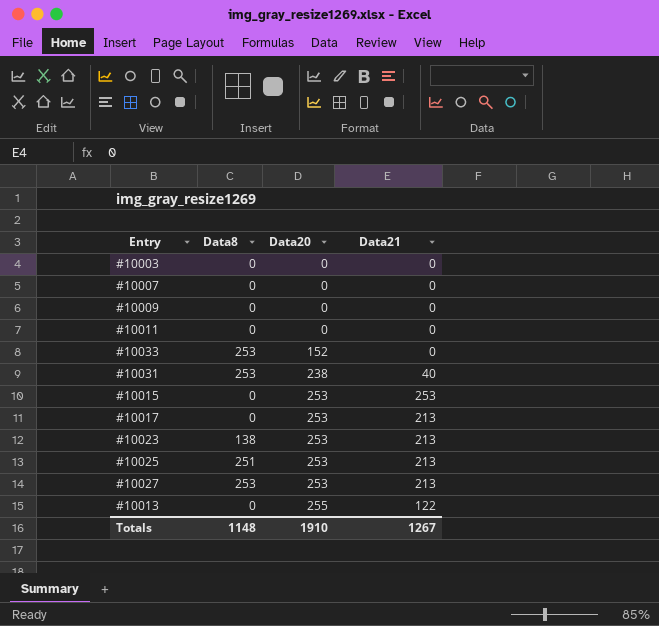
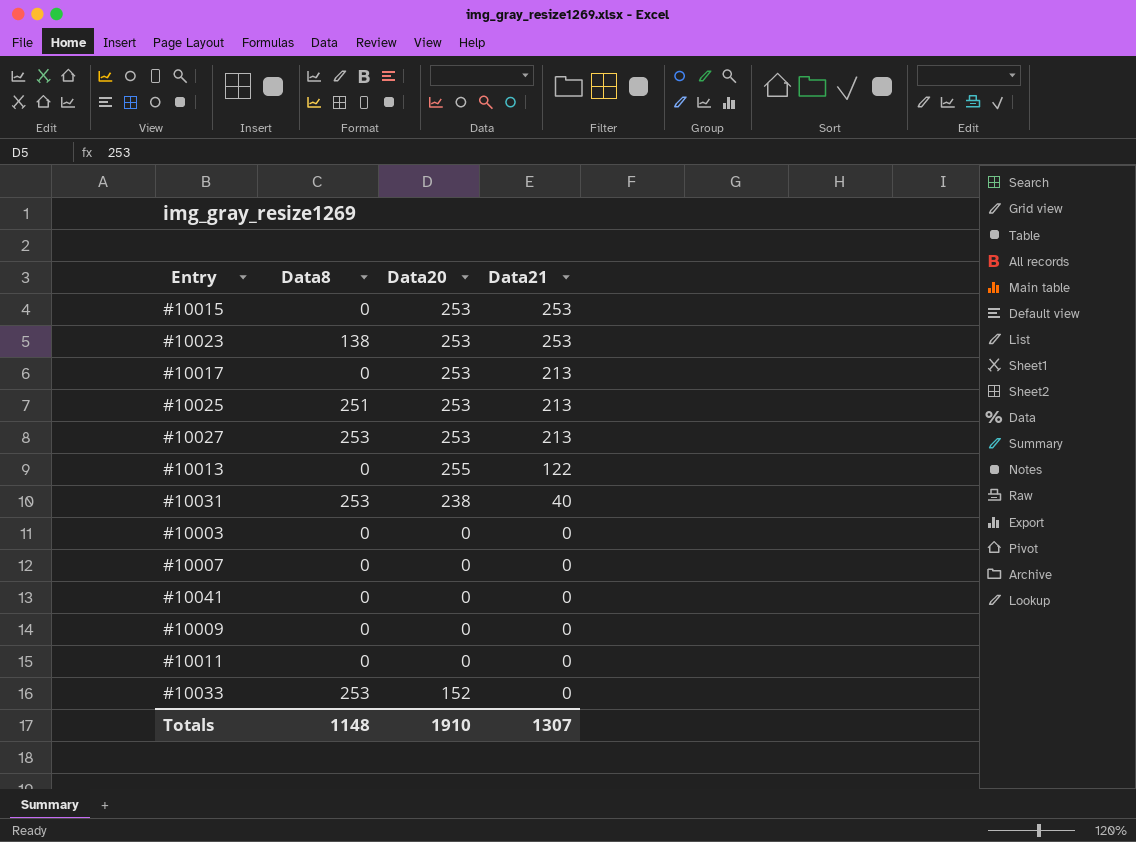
row order: Data20 ascending -> Data21 descending
#10023 | Data21: 213 -> 253
row #10041: none -> 0 | 0 | 0
Totals | Data21: 1267 -> 1307

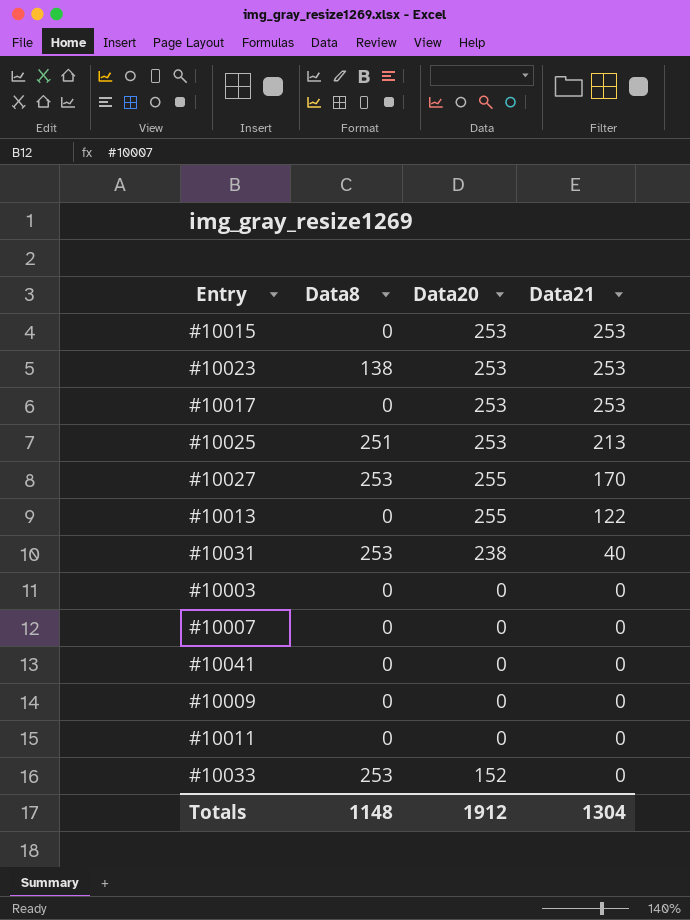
#10017 | Data21: 213 -> 253
#10027 | Data20: 253 -> 255
#10027 | Data21: 213 -> 170
Totals | Data20: 1910 -> 1912
Totals | Data21: 1307 -> 1304

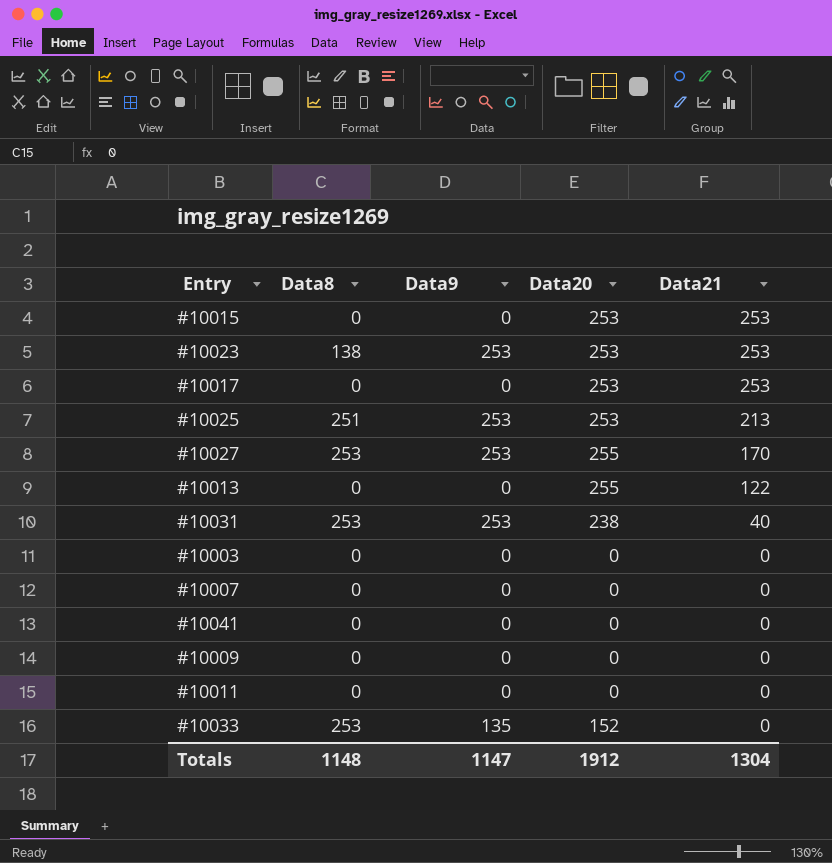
column Data9 | position: none -> 3

